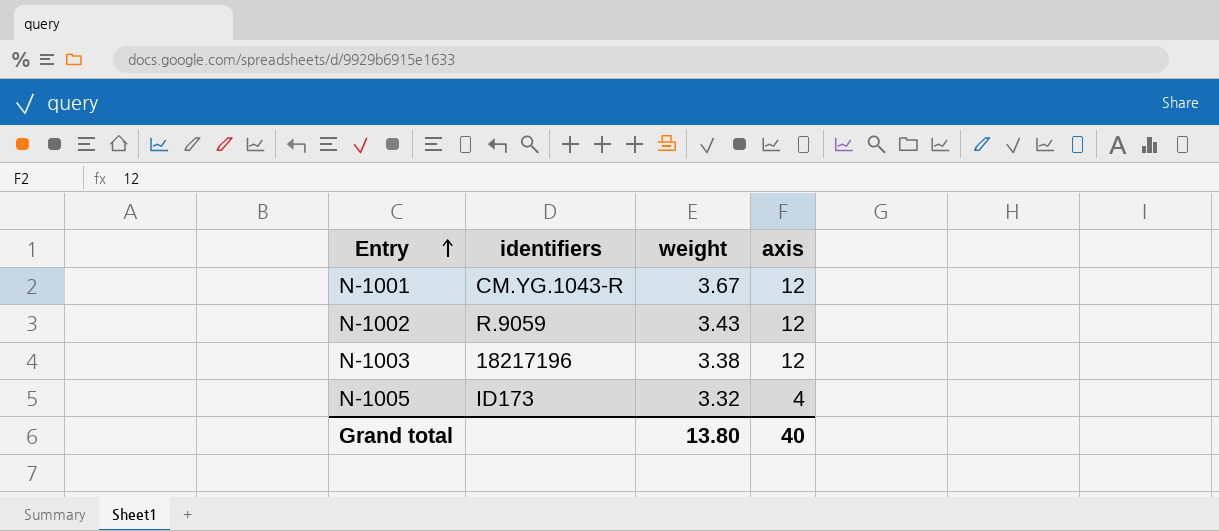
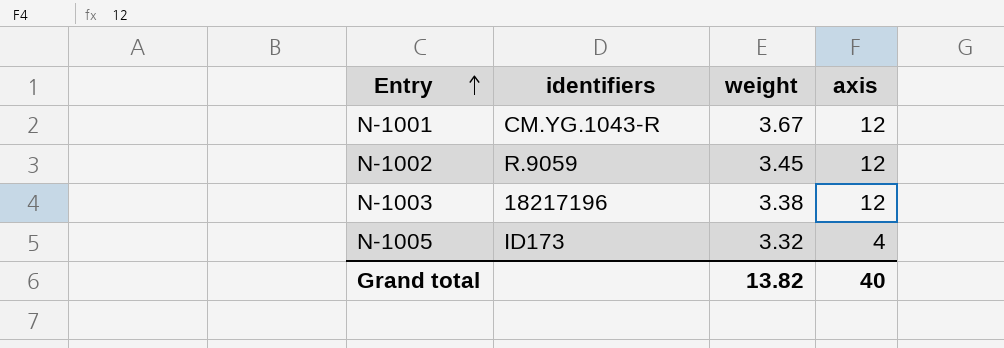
N-1002 | weight: 3.43 -> 3.45
Grand total | weight: 13.80 -> 13.82

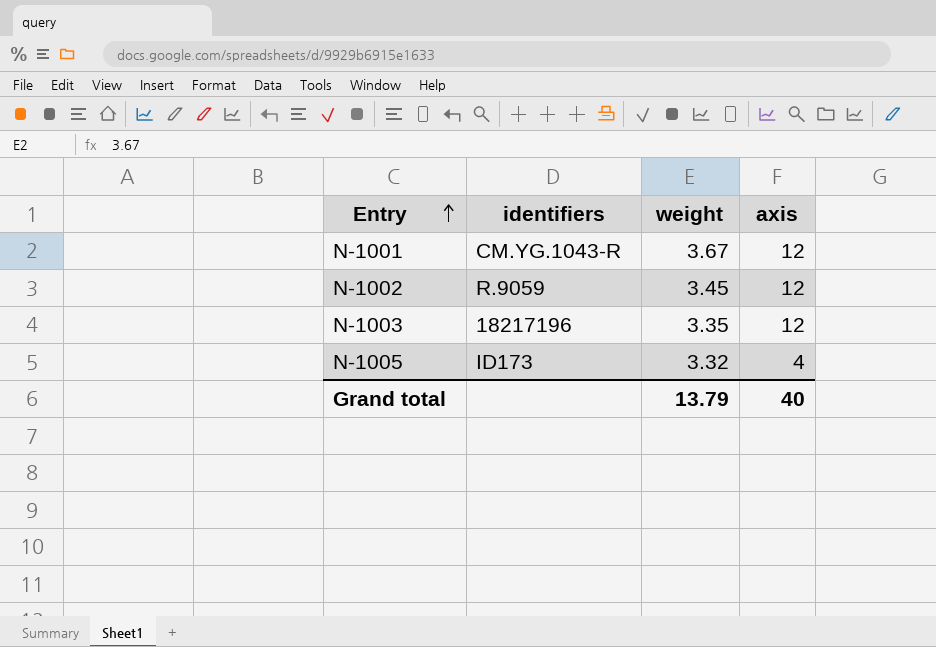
N-1003 | weight: 3.38 -> 3.35
Grand total | weight: 13.82 -> 13.79

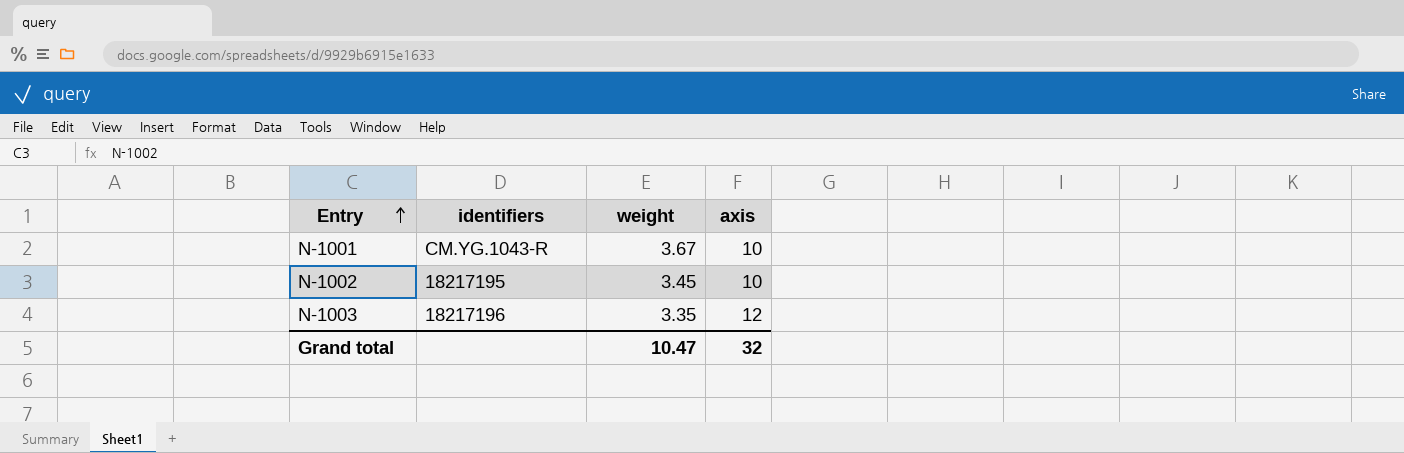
row N-1005: ID173 | 3.32 | 4 -> none
N-1001 | axis: 12 -> 10
N-1002 | identifiers: R.9059 -> 18217195
N-1002 | axis: 12 -> 10
Grand total | weight: 13.79 -> 10.47
Grand total | axis: 40 -> 32

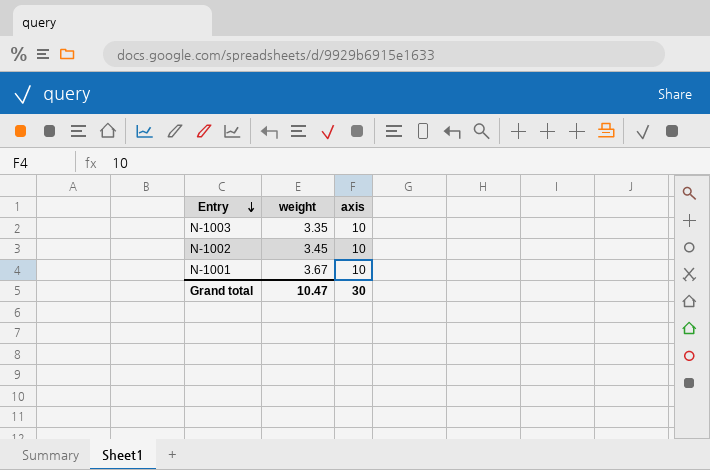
row order: Entry ascending -> Entry descending
column identifiers | position: 2 -> none
N-1003 | axis: 12 -> 10
Grand total | axis: 32 -> 30

